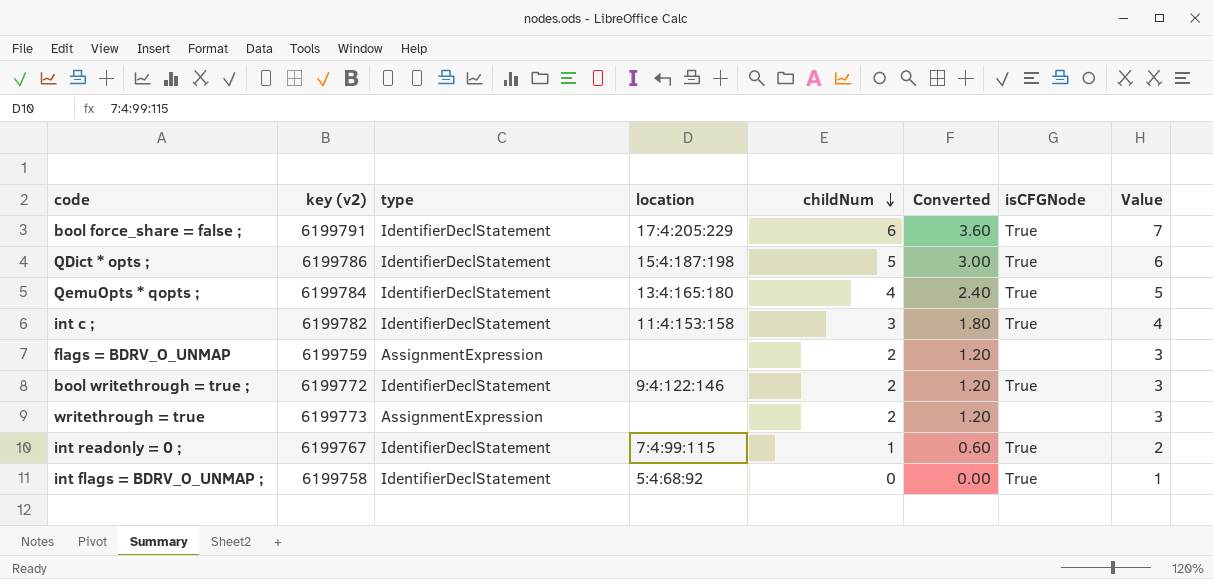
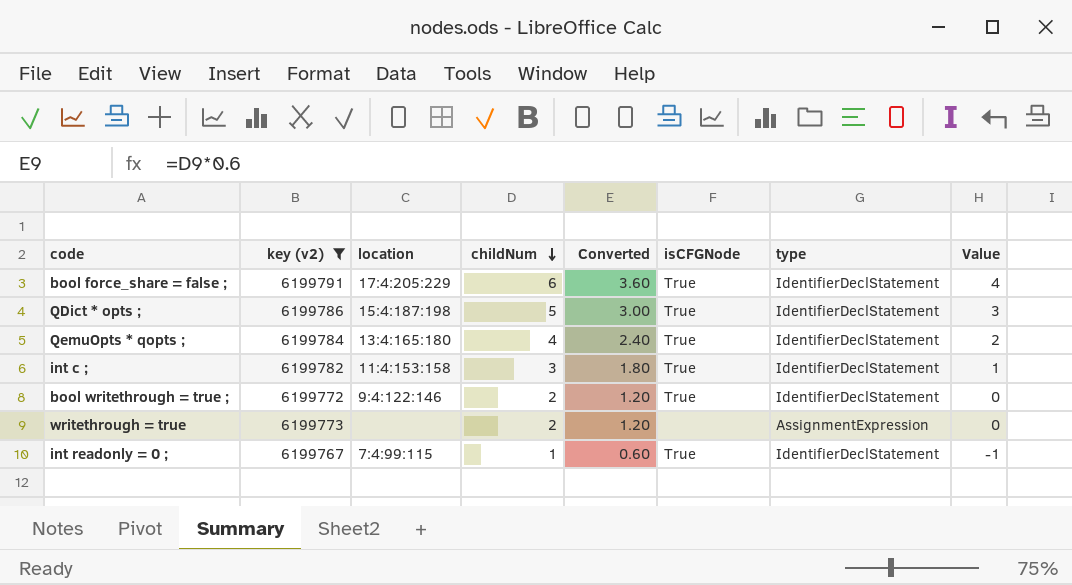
filter: none -> key (v2) >= 6199767
column type | position: 3 -> 7
column Value | formula: [childNum] + 1 -> [childNum] - 2

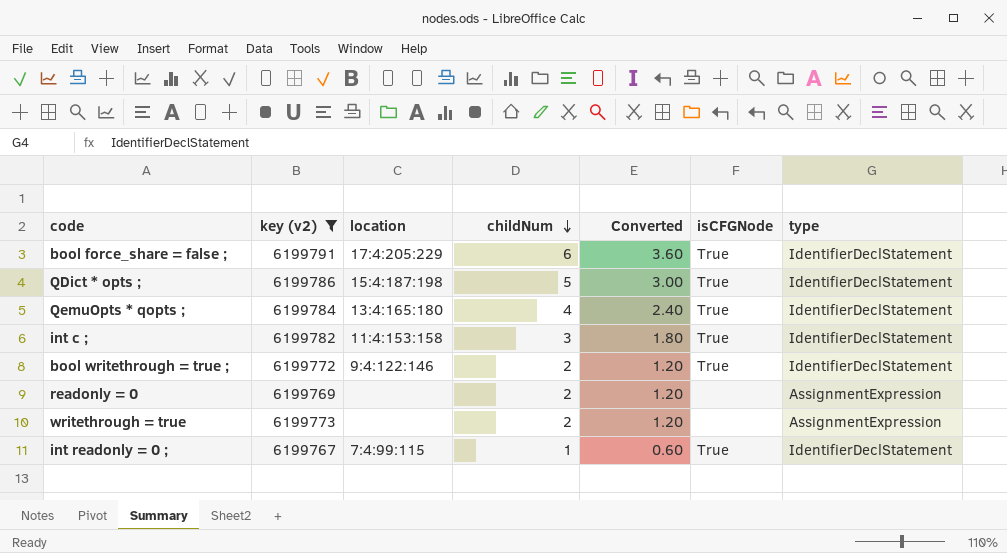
column Value | formula: [childNum] - 2 -> none
row readonly = 0: none -> 6199769 | none | 2 | 1.20 | none | AssignmentExpression

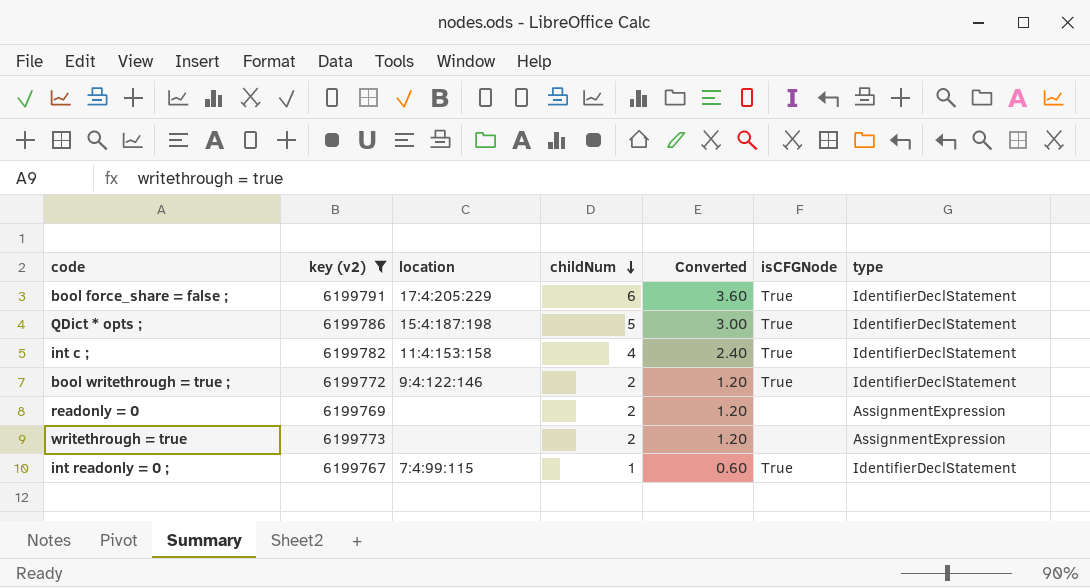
row QemuOpts * qopts ;: 6199784 | 13:4:165:180 | 4 | 2.40 | True | IdentifierDeclStatement -> none
int c ; | childNum: 3 -> 4
int c ; | Converted: 1.80 -> 2.40

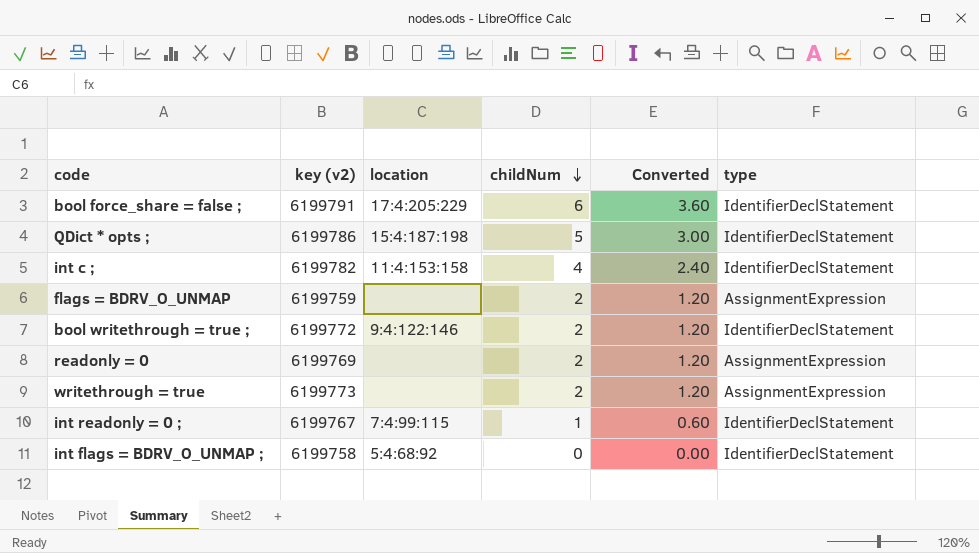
filter: key (v2) >= 6199767 -> none
column isCFGNode | position: 6 -> none

